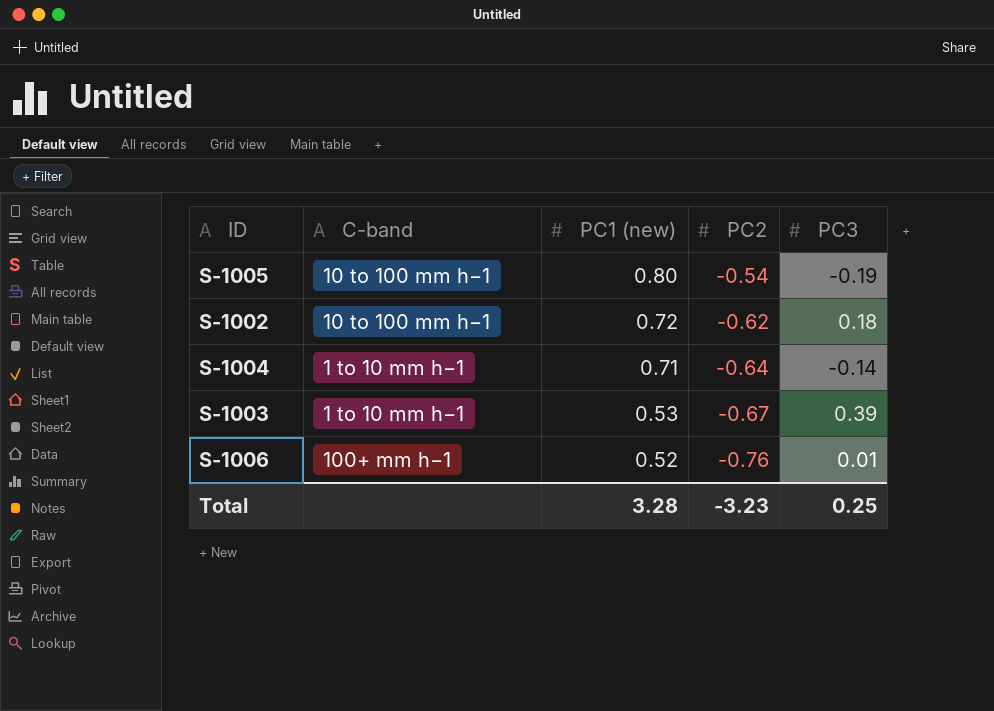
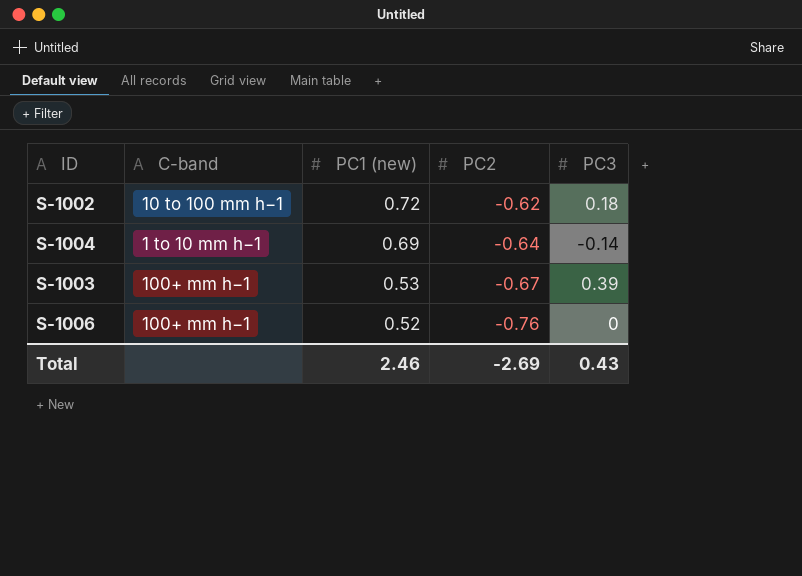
row S-1005: 10 to 100 mm h−1 | 0.80 | -0.54 | -0.19 -> none
S-1004 | PC1 (new): 0.71 -> 0.69
S-1003 | C-band: 1 to 10 mm h−1 -> 100+ mm h−1
S-1006 | PC3: 0.01 -> 0
Total | PC1 (new): 3.28 -> 2.46
Total | PC2: -3.23 -> -2.69
Total | PC3: 0.25 -> 0.43

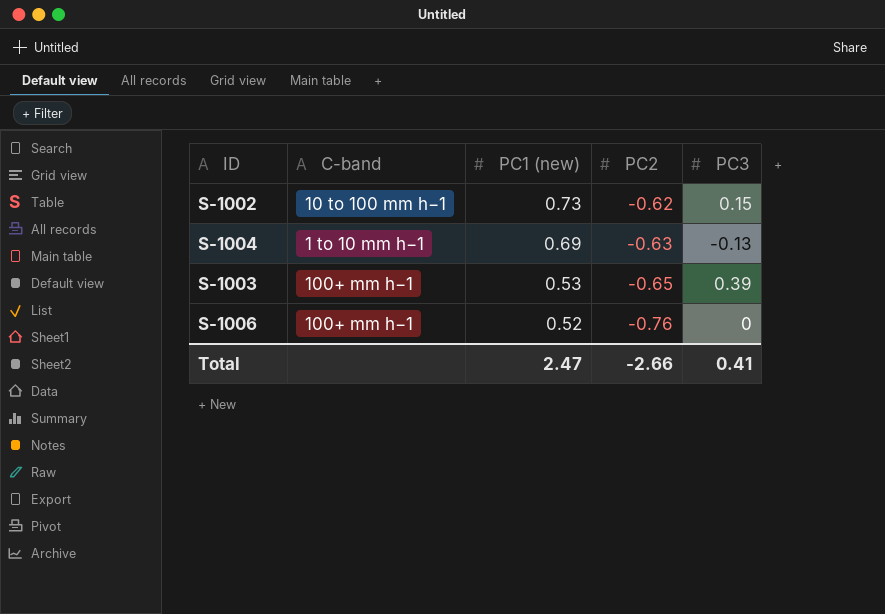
S-1002 | PC1 (new): 0.72 -> 0.73
S-1002 | PC3: 0.18 -> 0.15
S-1004 | PC2: -0.64 -> -0.63
S-1004 | PC3: -0.14 -> -0.13
S-1003 | PC2: -0.67 -> -0.65
Total | PC1 (new): 2.46 -> 2.47
Total | PC2: -2.69 -> -2.66
Total | PC3: 0.43 -> 0.41

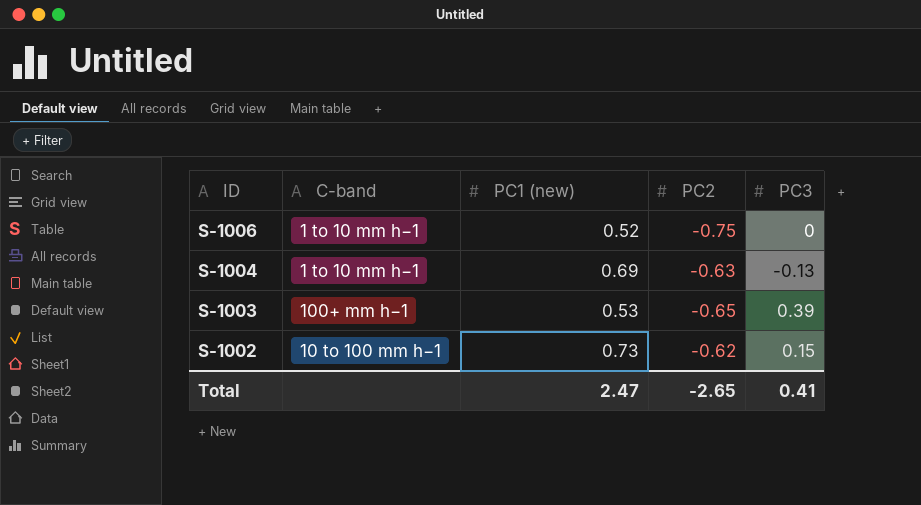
row order: PC1 (new) descending -> ID descending
S-1006 | C-band: 100+ mm h−1 -> 1 to 10 mm h−1
S-1006 | PC2: -0.76 -> -0.75
Total | PC2: -2.66 -> -2.65

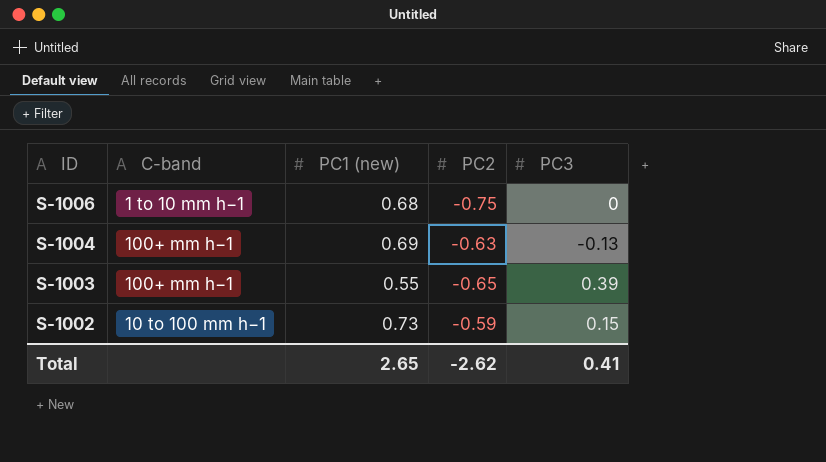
S-1006 | PC1 (new): 0.52 -> 0.68
S-1004 | C-band: 1 to 10 mm h−1 -> 100+ mm h−1
S-1003 | PC1 (new): 0.53 -> 0.55
S-1002 | PC2: -0.62 -> -0.59
Total | PC1 (new): 2.47 -> 2.65
Total | PC2: -2.65 -> -2.62

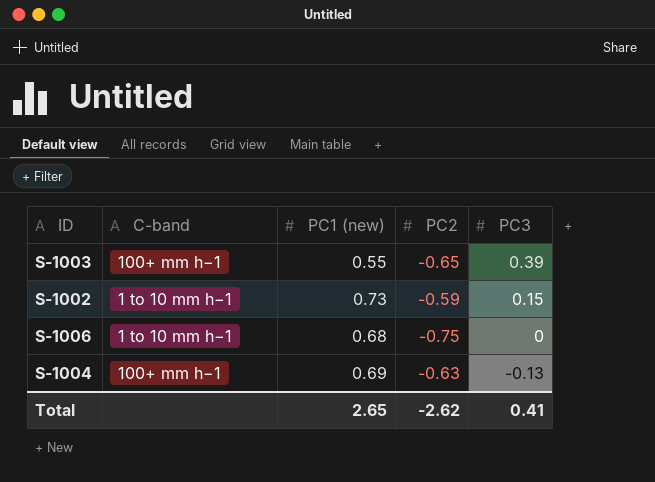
row order: ID descending -> PC3 descending
S-1002 | C-band: 10 to 100 mm h−1 -> 1 to 10 mm h−1

